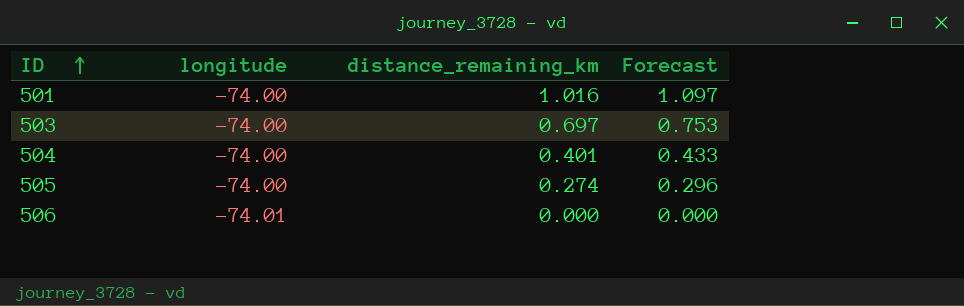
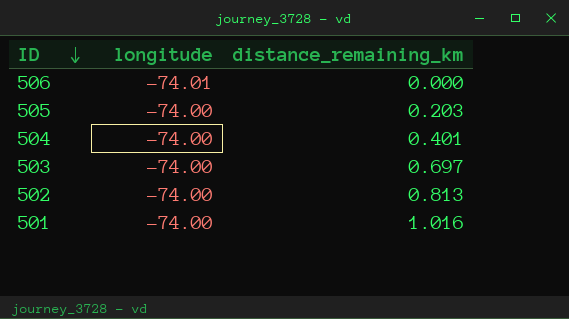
row order: ID ascending -> ID descending
column Forecast | formula: [distance_remaining_km] * 1.08 -> none
505 | distance_remaining_km: 0.274 -> 0.203
row 502: none -> -74.00 | 0.813

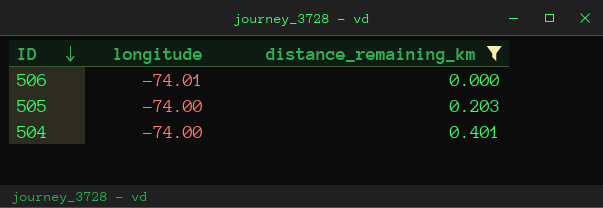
filter: none -> distance_remaining_km <= 0.401

